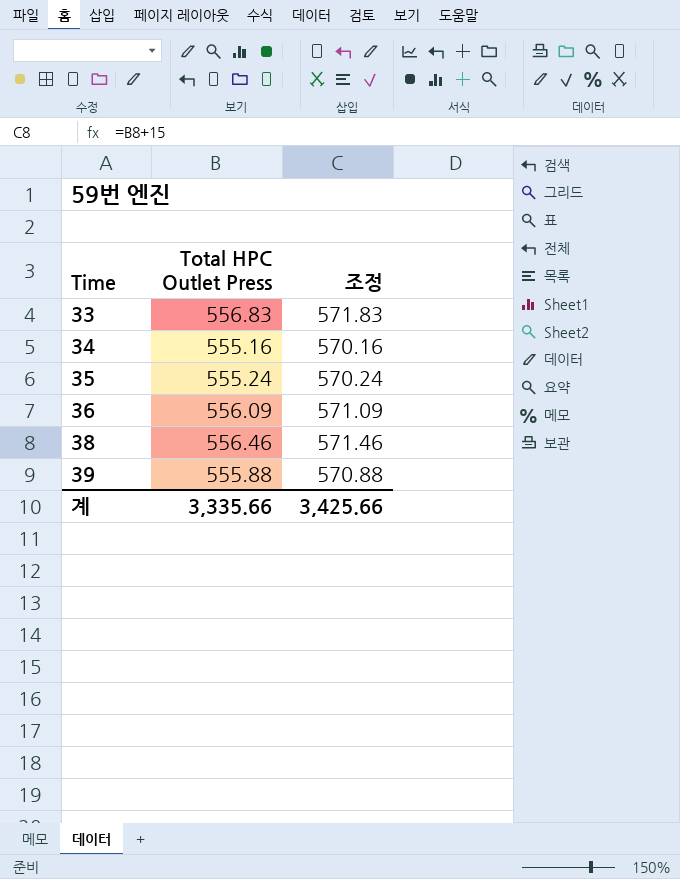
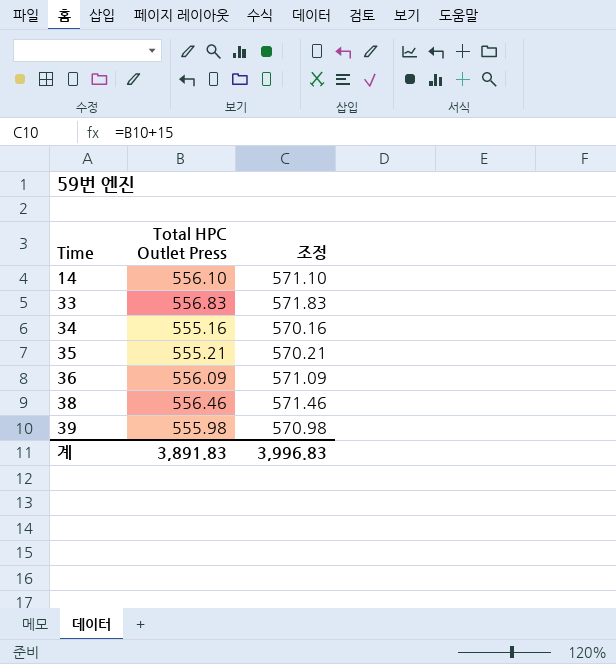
row 14: none -> 556.10 | 571.10
35 | Total HPC Outlet Press: 555.24 -> 555.21
35 | 조정: 570.24 -> 570.21
39 | Total HPC Outlet Press: 555.88 -> 555.98
39 | 조정: 570.88 -> 570.98
계 | Total HPC Outlet Press: 3,335.66 -> 3,891.83
계 | 조정: 3,425.66 -> 3,996.83

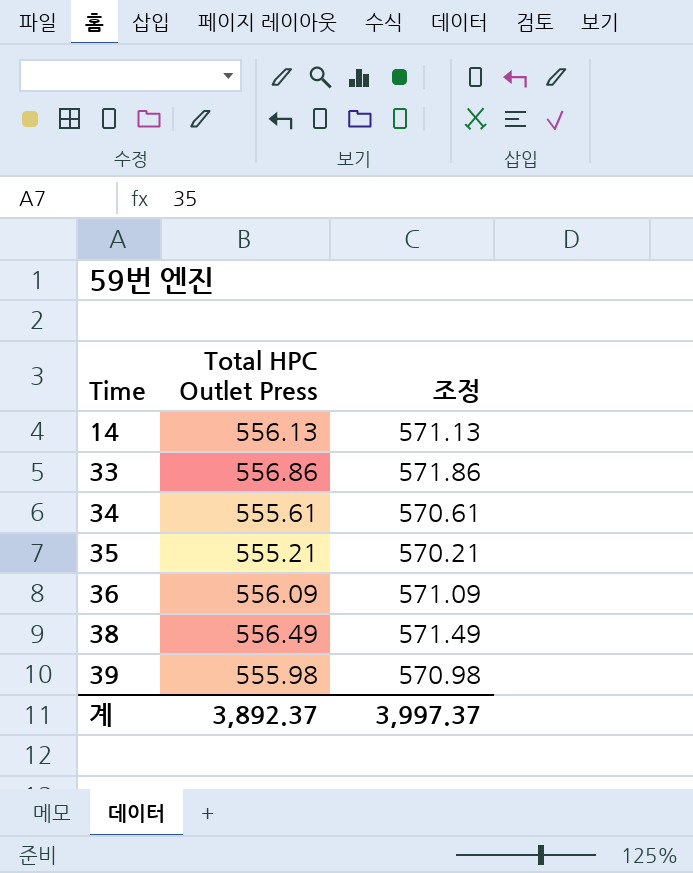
14 | Total HPC Outlet Press: 556.10 -> 556.13
14 | 조정: 571.10 -> 571.13
33 | Total HPC Outlet Press: 556.83 -> 556.86
33 | 조정: 571.83 -> 571.86
34 | Total HPC Outlet Press: 555.16 -> 555.61
34 | 조정: 570.16 -> 570.61
38 | Total HPC Outlet Press: 556.46 -> 556.49
38 | 조정: 571.46 -> 571.49
계 | Total HPC Outlet Press: 3,891.83 -> 3,892.37
계 | 조정: 3,996.83 -> 3,997.37

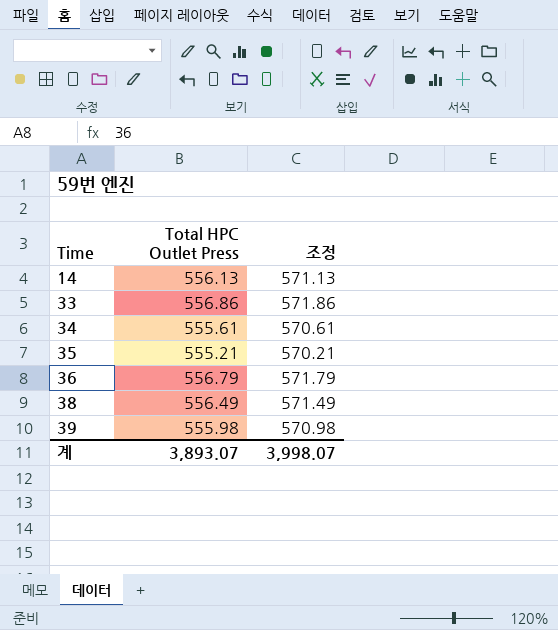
36 | Total HPC Outlet Press: 556.09 -> 556.79
36 | 조정: 571.09 -> 571.79
계 | Total HPC Outlet Press: 3,892.37 -> 3,893.07
계 | 조정: 3,997.37 -> 3,998.07

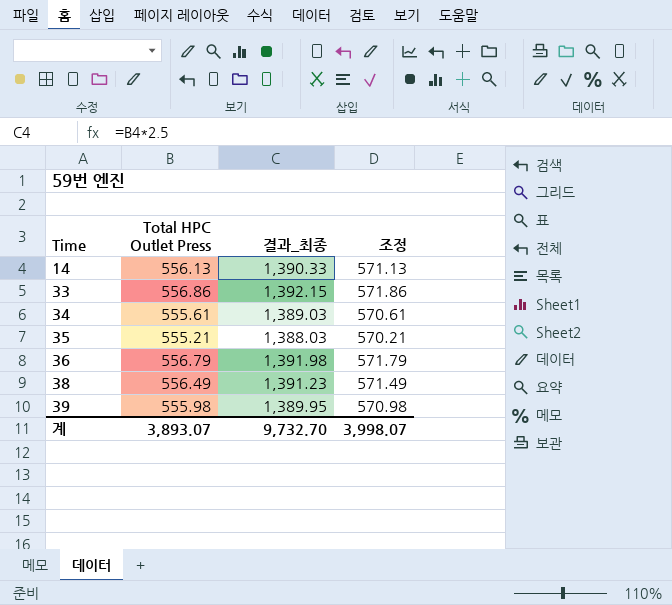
column 결과_최종 | formula: none -> [Total HPC Outlet Press] * 2.5

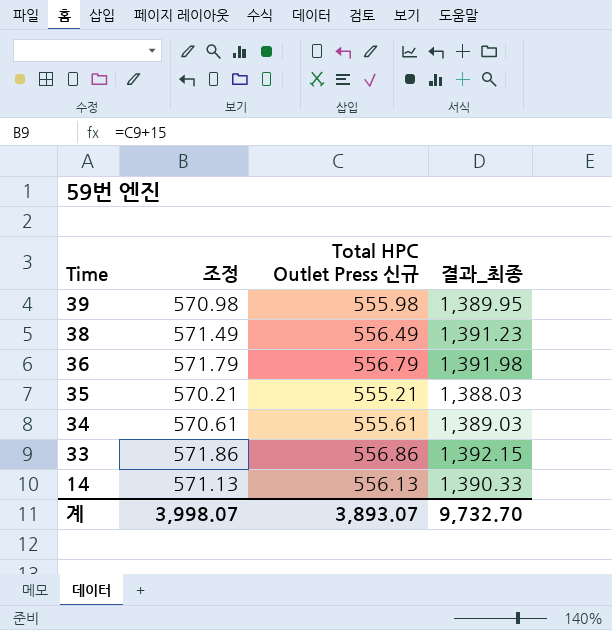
row order: Time ascending -> Time descending
column 조정 | position: 4 -> 2
column name: Total HPC Outlet Press -> Total HPC Outlet Press 신규

